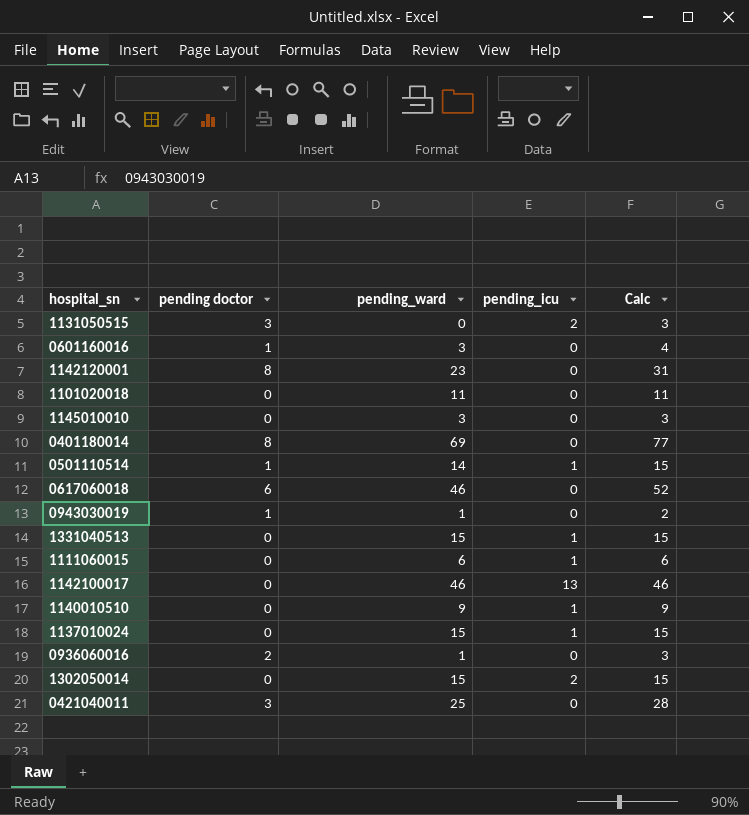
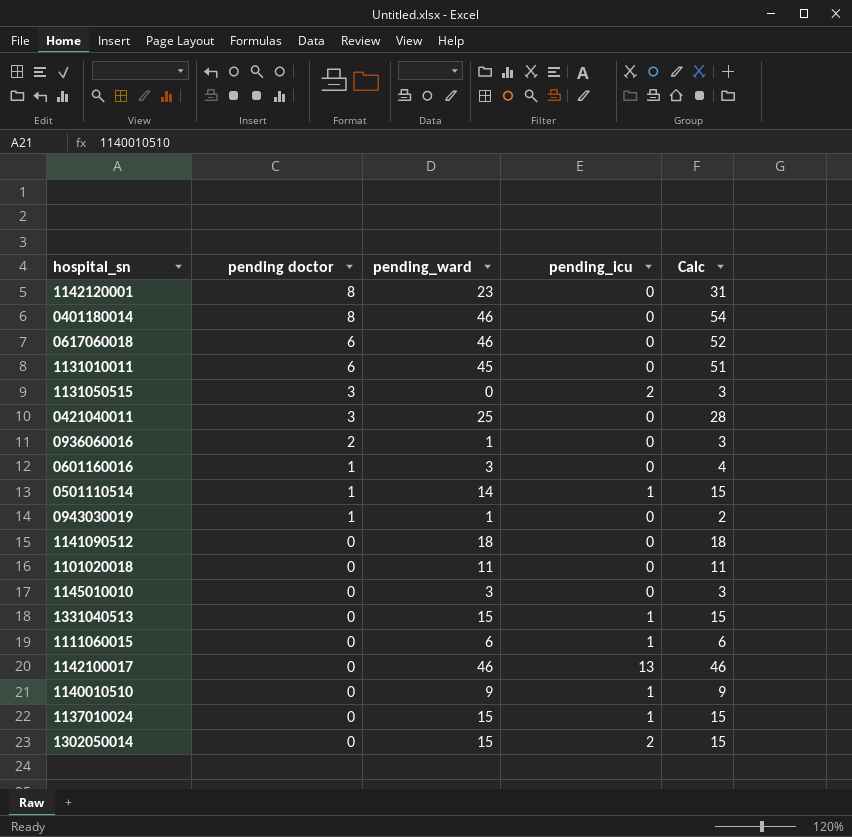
row order: none -> pending doctor descending
0401180014 | pending_ward: 69 -> 46
0401180014 | Calc: 77 -> 54
row 1131010011: none -> 6 | 45 | 0 | 51
row 1141090512: none -> 0 | 18 | 0 | 18

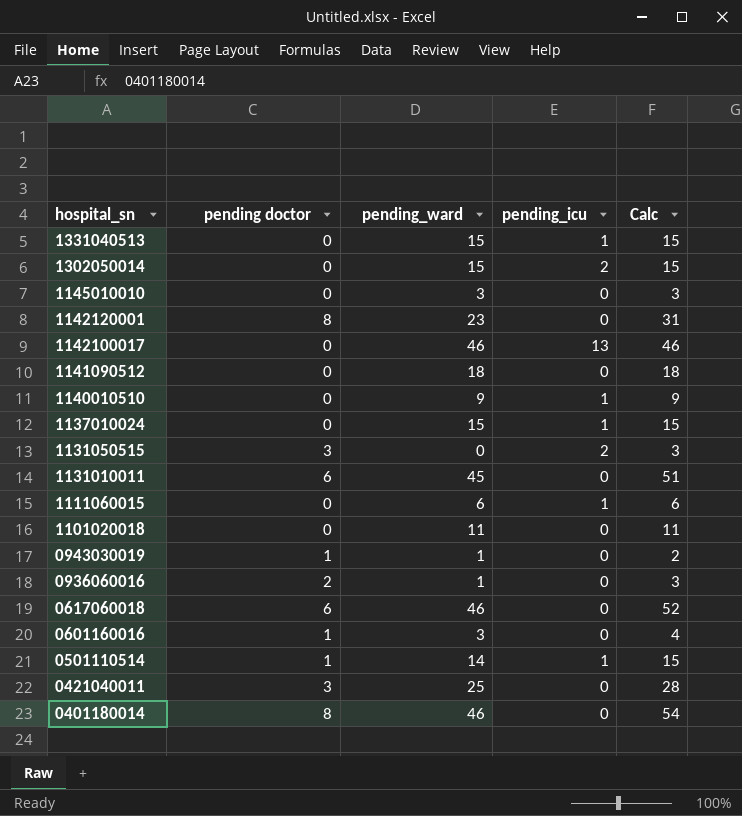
row order: pending doctor descending -> hospital_sn descending

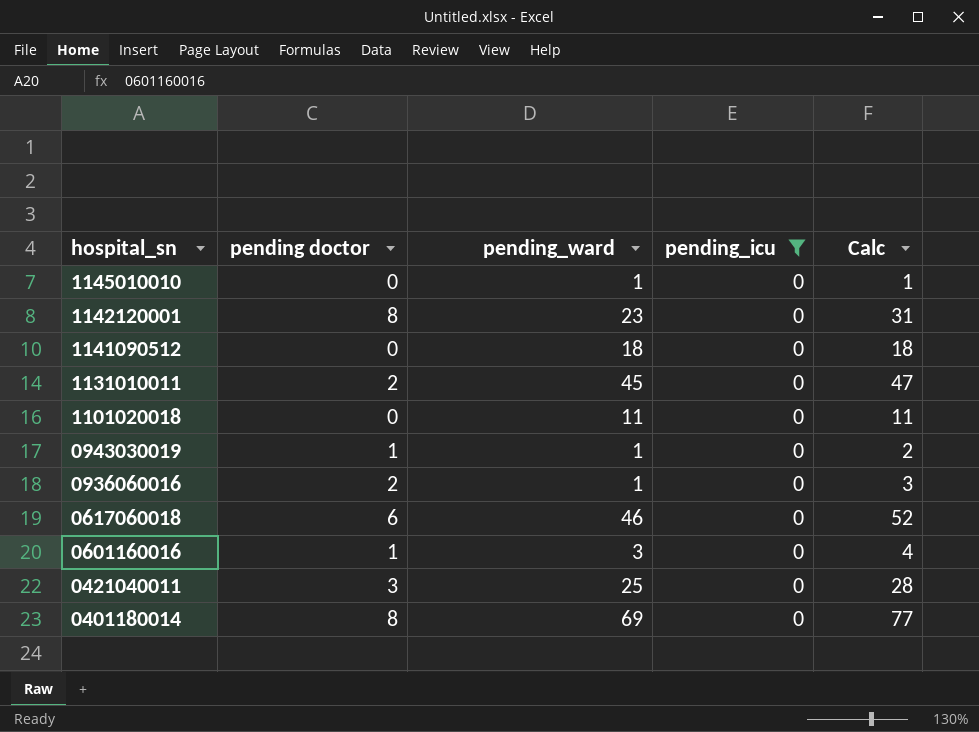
filter: none -> pending_icu = 0
1145010010 | pending_ward: 3 -> 1
1145010010 | Calc: 3 -> 1
1131010011 | pending doctor: 6 -> 2
1131010011 | Calc: 51 -> 47
0401180014 | pending_ward: 46 -> 69
0401180014 | Calc: 54 -> 77

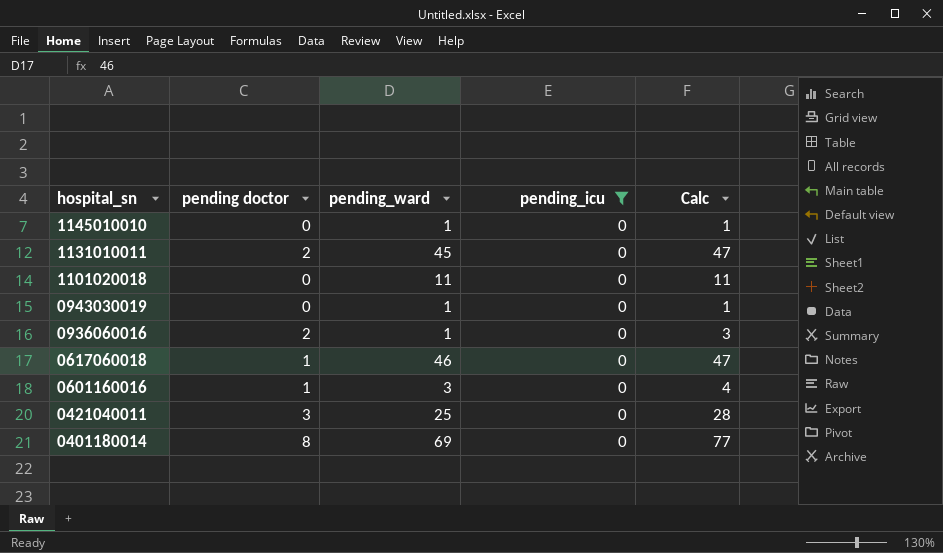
row 1142120001: 8 | 23 | 0 | 31 -> none
row 1141090512: 0 | 18 | 0 | 18 -> none
0943030019 | pending doctor: 1 -> 0
0943030019 | Calc: 2 -> 1
0617060018 | pending doctor: 6 -> 1
0617060018 | Calc: 52 -> 47

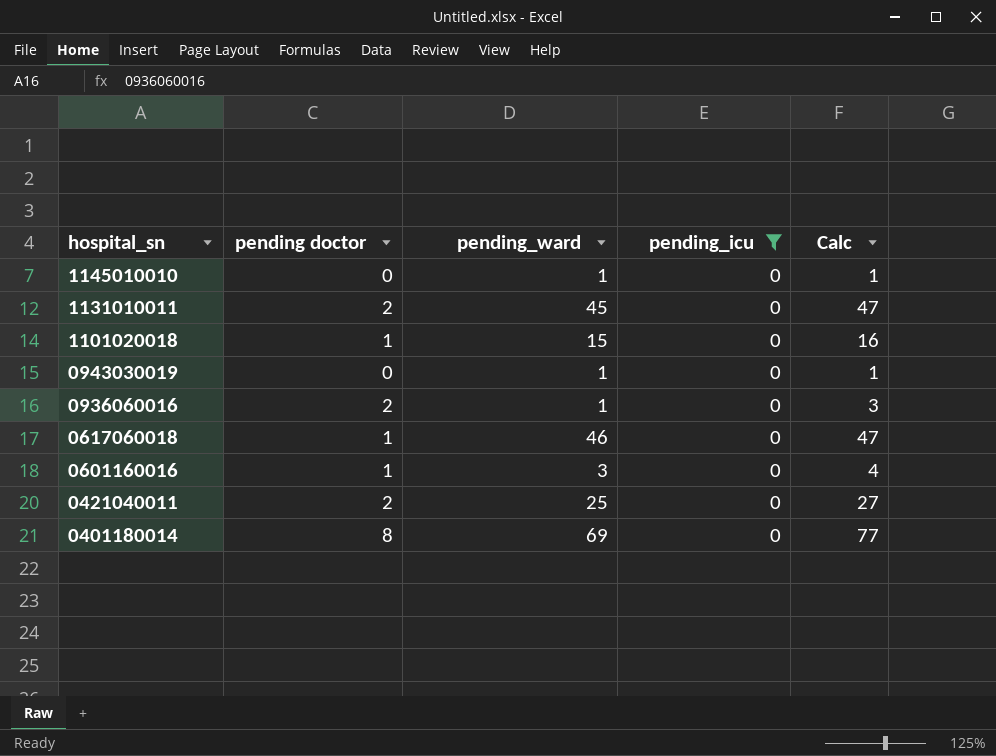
1101020018 | pending doctor: 0 -> 1
1101020018 | pending_ward: 11 -> 15
1101020018 | Calc: 11 -> 16
0421040011 | pending doctor: 3 -> 2
0421040011 | Calc: 28 -> 27

